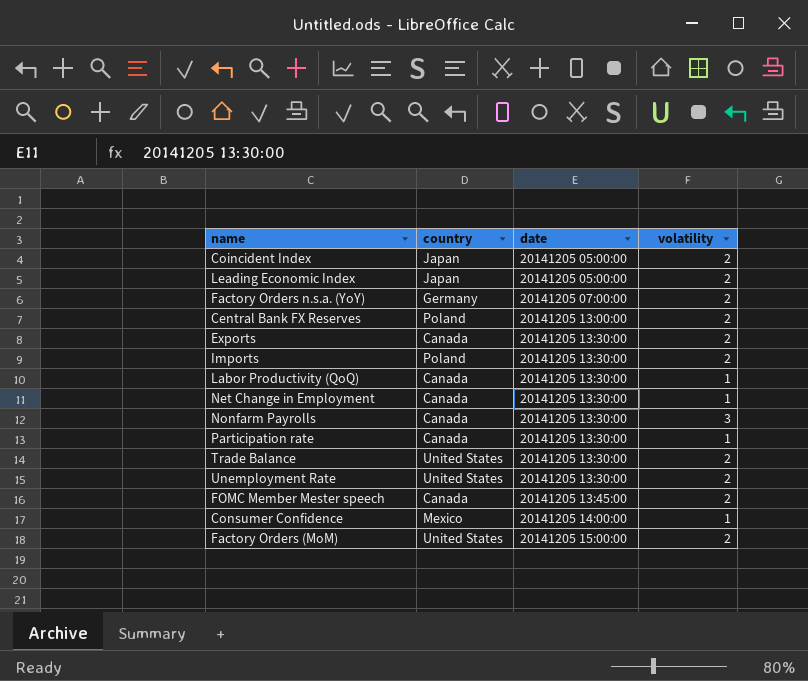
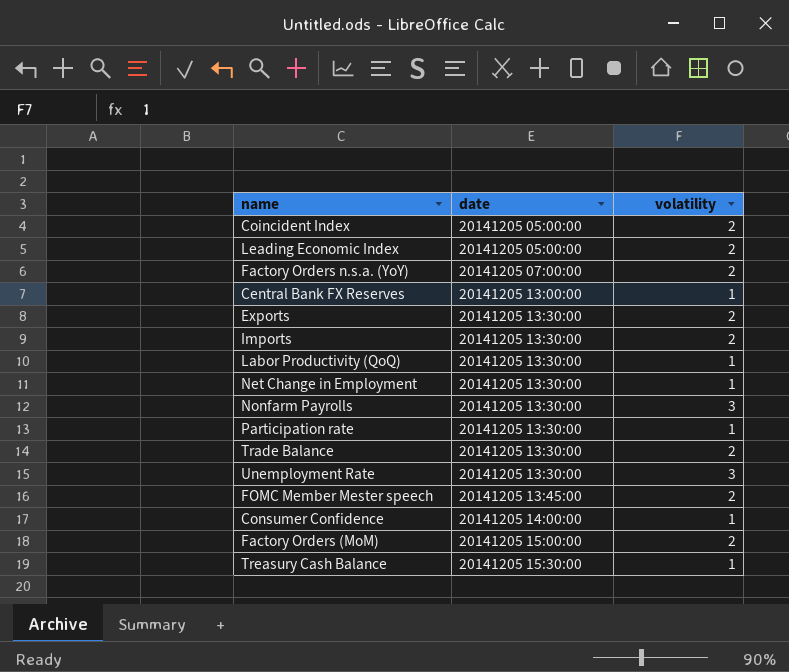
column country | position: 2 -> none
Central Bank FX Reserves | volatility: 2 -> 1
Unemployment Rate | volatility: 2 -> 3
row Treasury Cash Balance: none -> 20141205 15:30:00 | 1

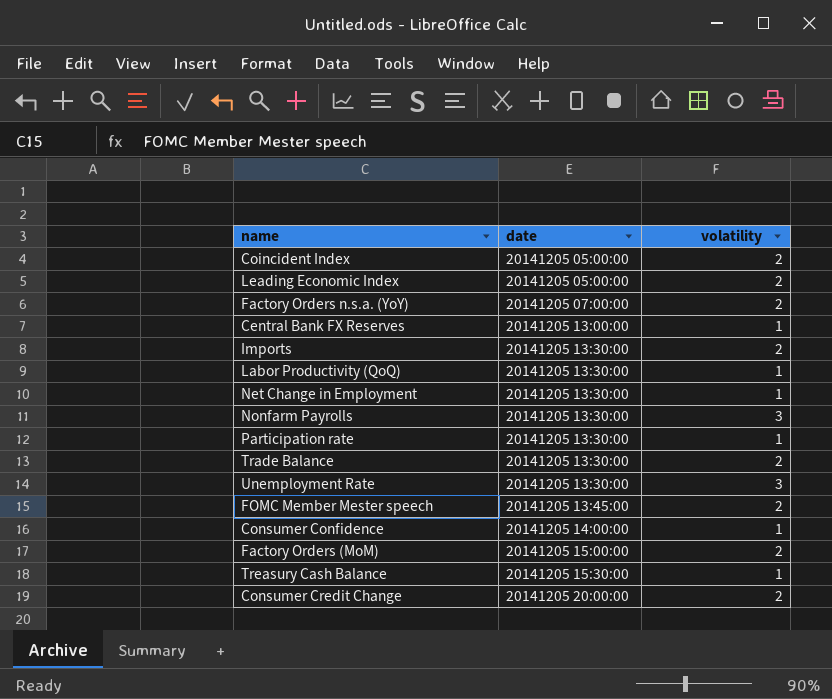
row Exports: 20141205 13:30:00 | 2 -> none
row Consumer Credit Change: none -> 20141205 20:00:00 | 2

